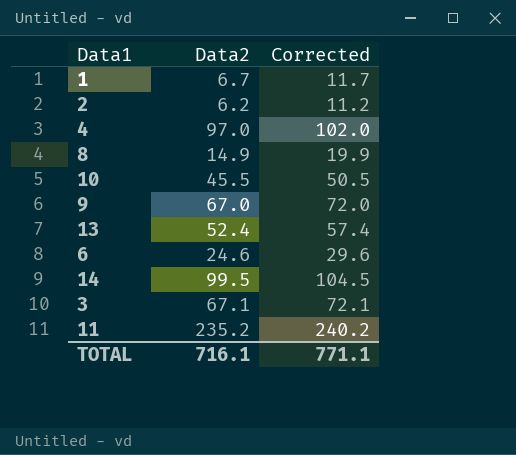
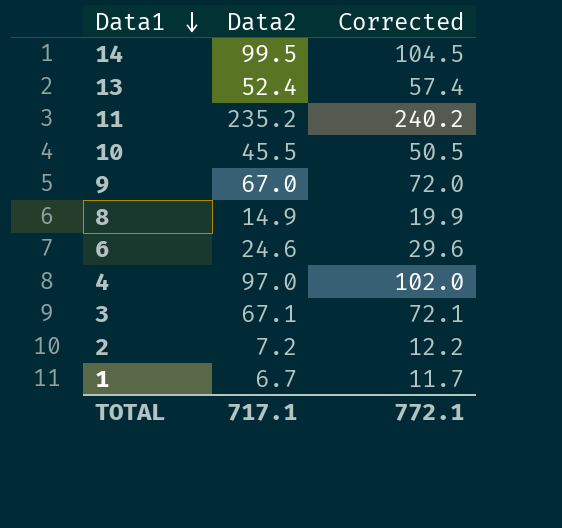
row order: none -> Data1 descending
2 | Data2: 6.2 -> 7.2
2 | Corrected: 11.2 -> 12.2
TOTAL | Data2: 716.1 -> 717.1
TOTAL | Corrected: 771.1 -> 772.1

